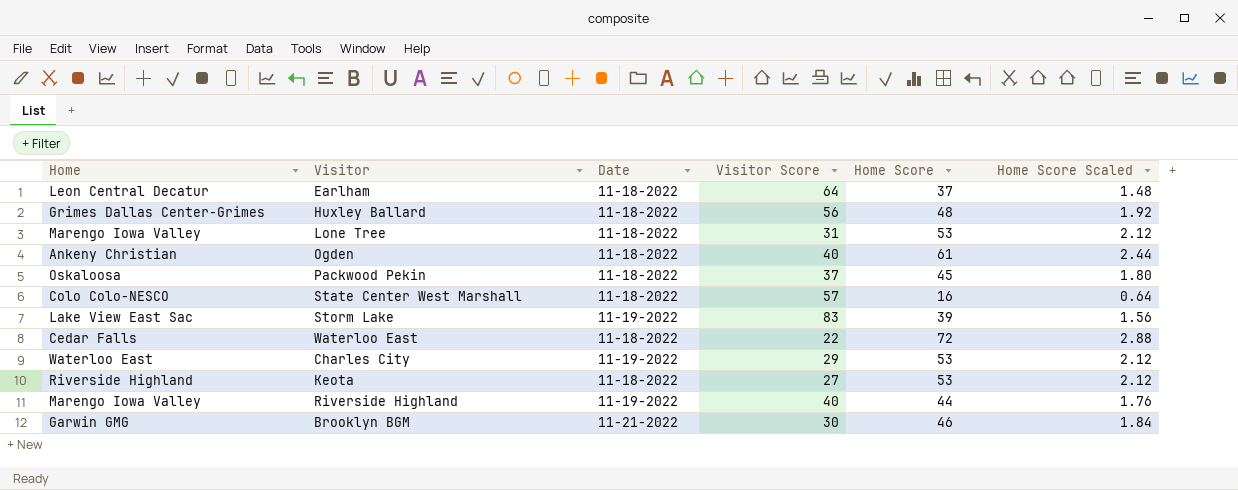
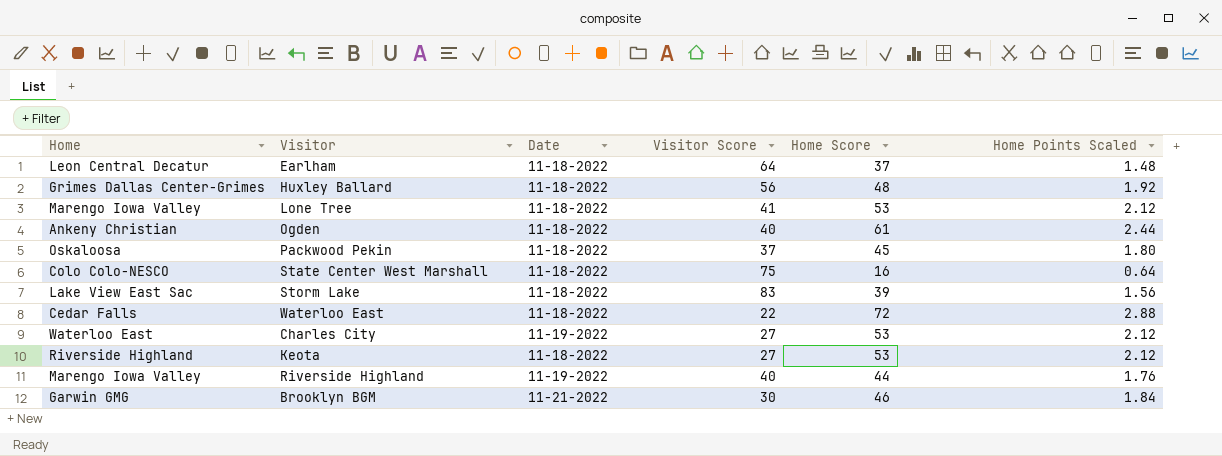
column name: Home Score Scaled -> Home Points Scaled
Lone Tree | Visitor Score: 31 -> 41
State Center West Marshall | Visitor Score: 57 -> 75
Storm Lake | Date: 11-19-2022 -> 11-18-2022
Charles City | Visitor Score: 29 -> 27

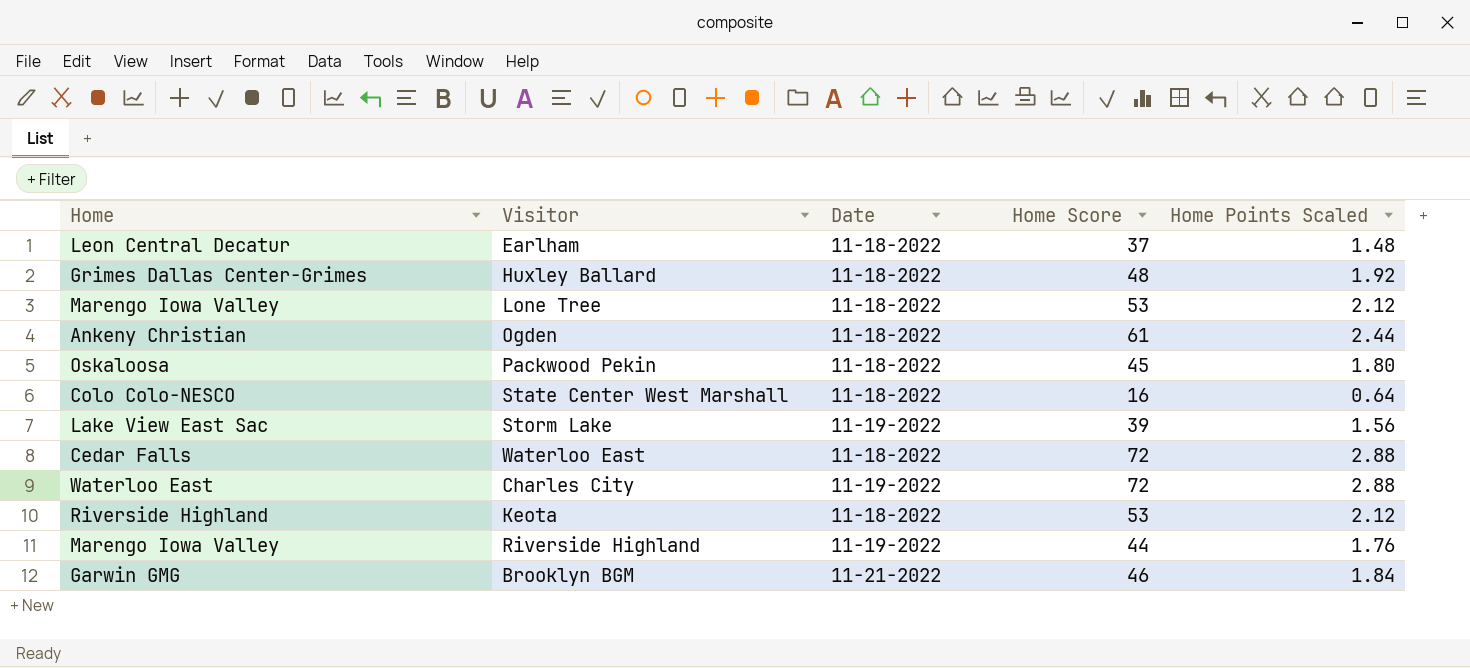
column Visitor Score | position: 4 -> none
Storm Lake | Date: 11-18-2022 -> 11-19-2022
Charles City | Home Score: 53 -> 72
Charles City | Home Points Scaled: 2.12 -> 2.88

